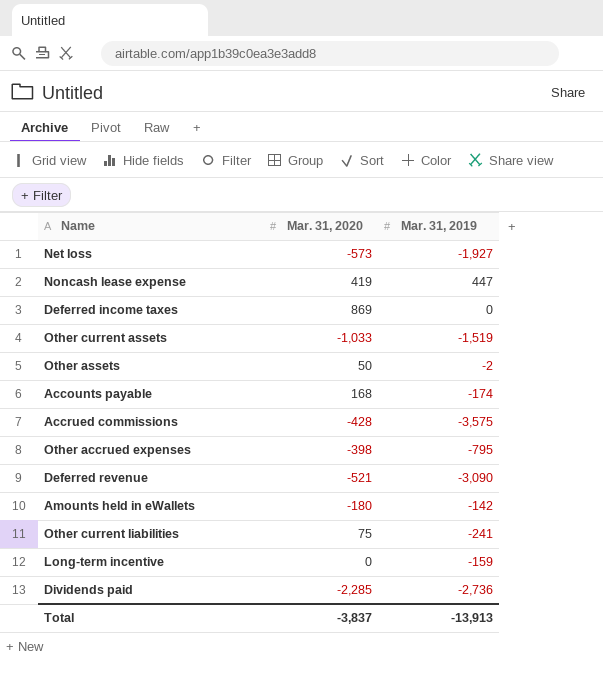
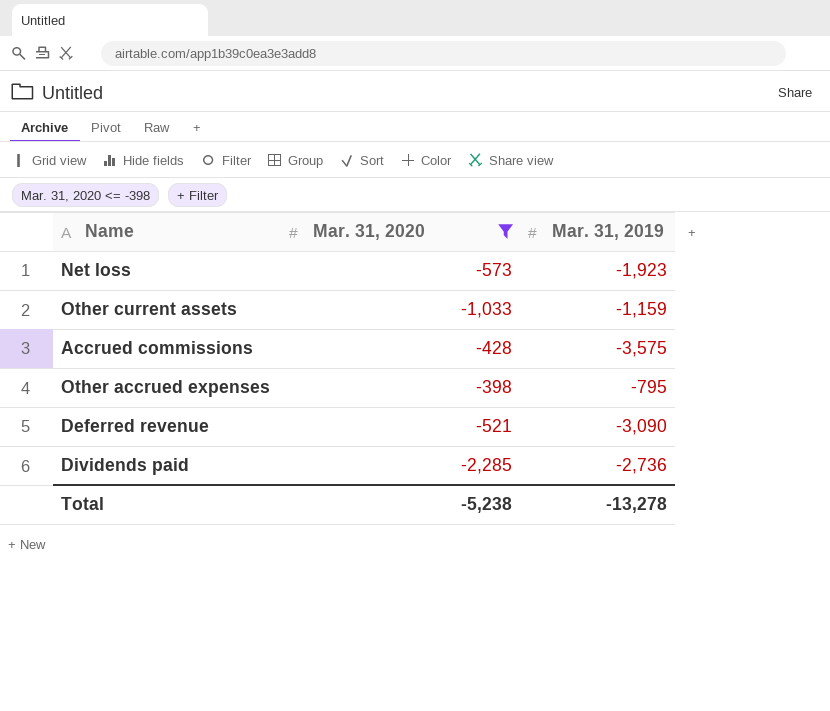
filter: none -> Mar. 31, 2020 <= -398
Net loss | Mar. 31, 2019: -1,927 -> -1,923
Other current assets | Mar. 31, 2019: -1,519 -> -1,159
Total | Mar. 31, 2020: -3,837 -> -5,238
Total | Mar. 31, 2019: -13,913 -> -13,278

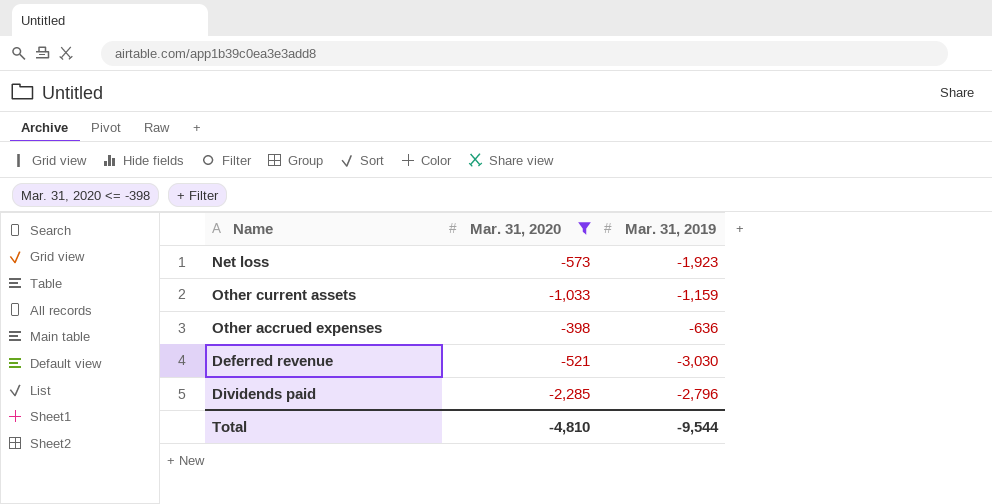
row Accrued commissions: -428 | -3,575 -> none
Other accrued expenses | Mar. 31, 2019: -795 -> -636
Deferred revenue | Mar. 31, 2019: -3,090 -> -3,030
Dividends paid | Mar. 31, 2019: -2,736 -> -2,796
Total | Mar. 31, 2020: -5,238 -> -4,810
Total | Mar. 31, 2019: -13,278 -> -9,544

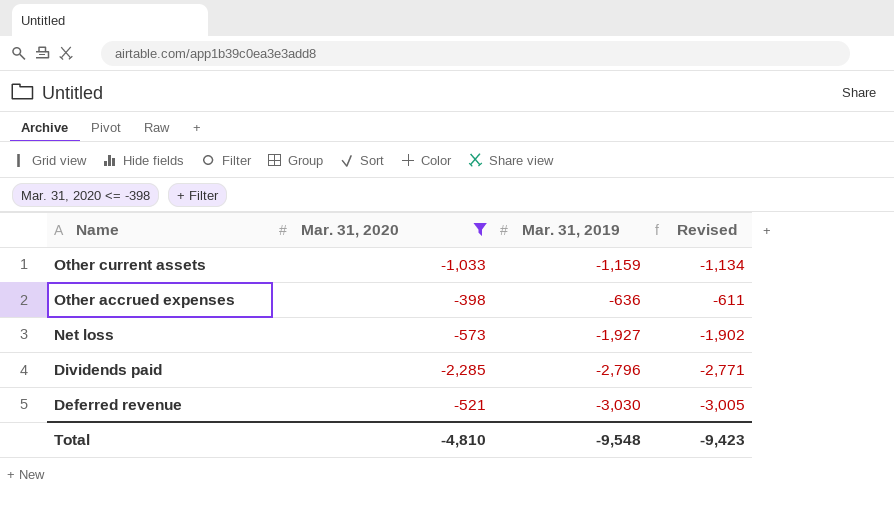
row order: none -> Name descending
column Revised | formula: none -> [Mar. 31, 2019] + 25
Net loss | Mar. 31, 2019: -1,923 -> -1,927
Total | Mar. 31, 2019: -9,544 -> -9,548

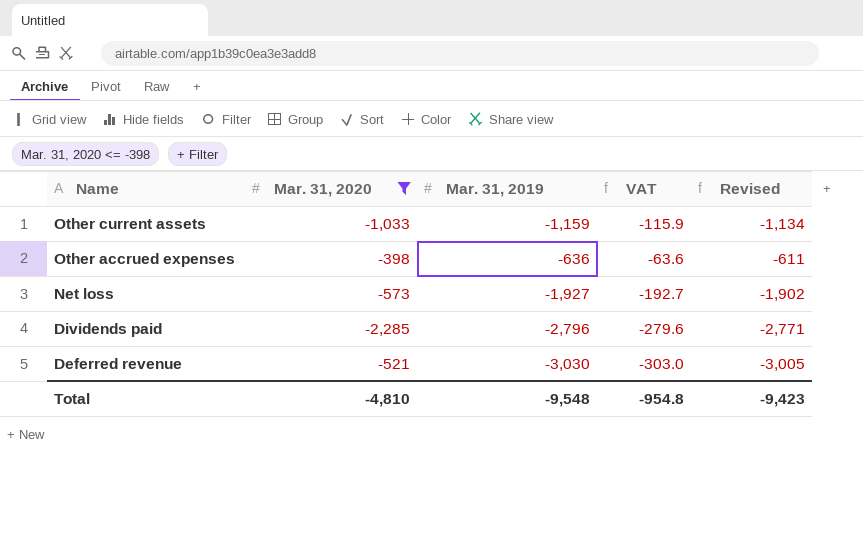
column VAT | formula: none -> [Mar. 31, 2019] * 0.1

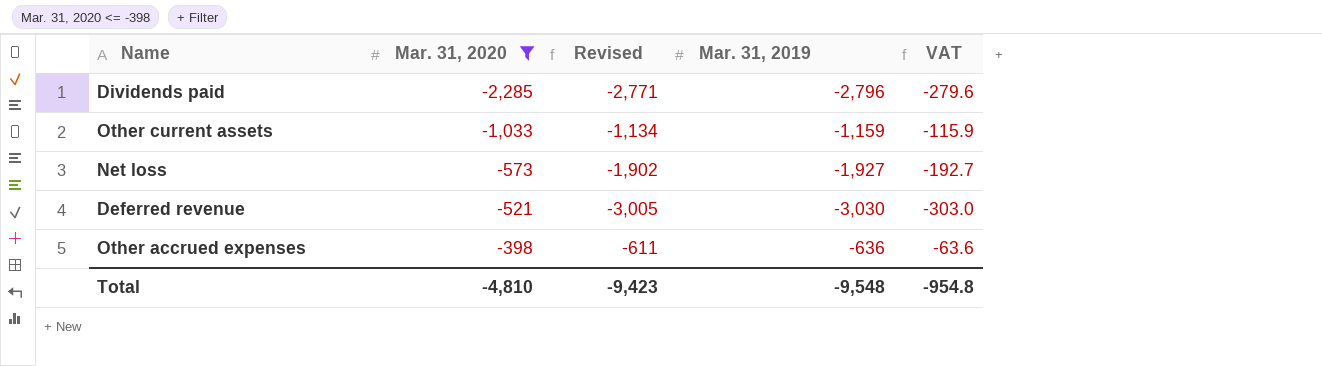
row order: Name descending -> Mar. 31, 2020 ascending
column Revised | position: 5 -> 3

